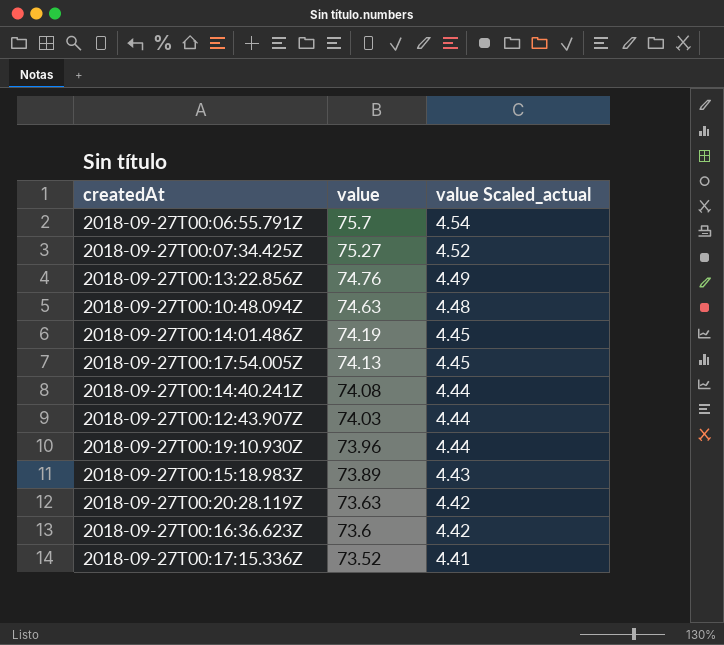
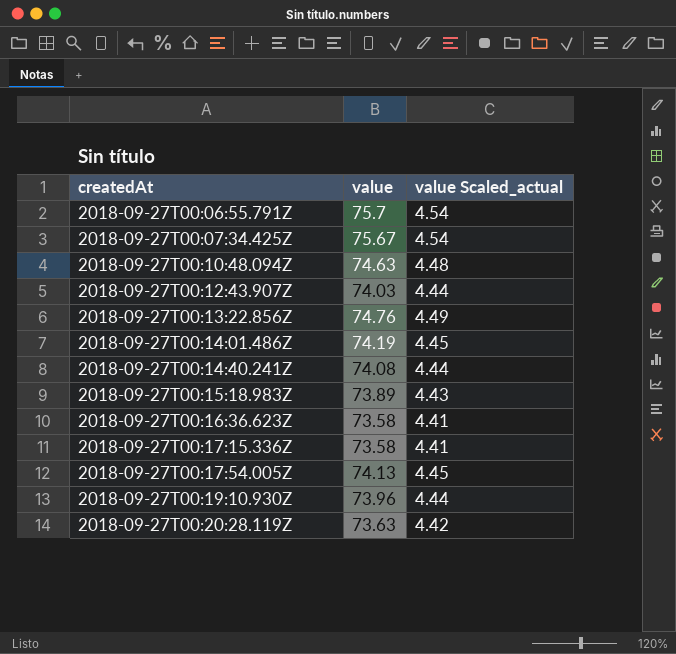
row order: value descending -> createdAt ascending
2018-09-27T00:07:34.425Z | value: 75.27 -> 75.67
2018-09-27T00:07:34.425Z | value Scaled_actual: 4.52 -> 4.54
2018-09-27T00:16:36.623Z | value: 73.6 -> 73.58
2018-09-27T00:16:36.623Z | value Scaled_actual: 4.42 -> 4.41
2018-09-27T00:17:15.336Z | value: 73.52 -> 73.58

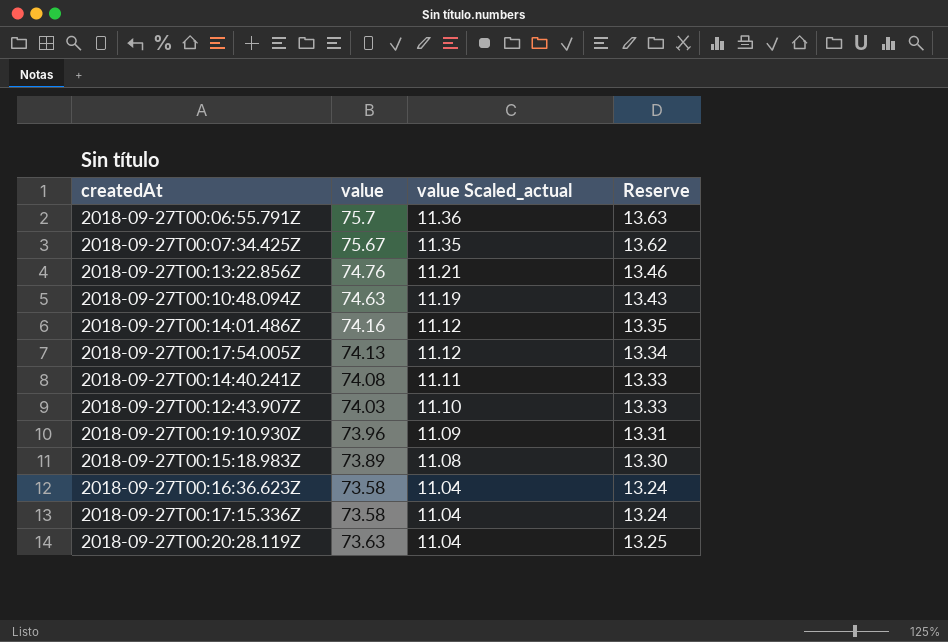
row order: createdAt ascending -> value Scaled_actual descending
column value Scaled_actual | formula: [value] * 0.06 -> [value] * 0.15
column Reserve | formula: none -> [value] * 0.18
2018-09-27T00:14:01.486Z | value: 74.19 -> 74.16

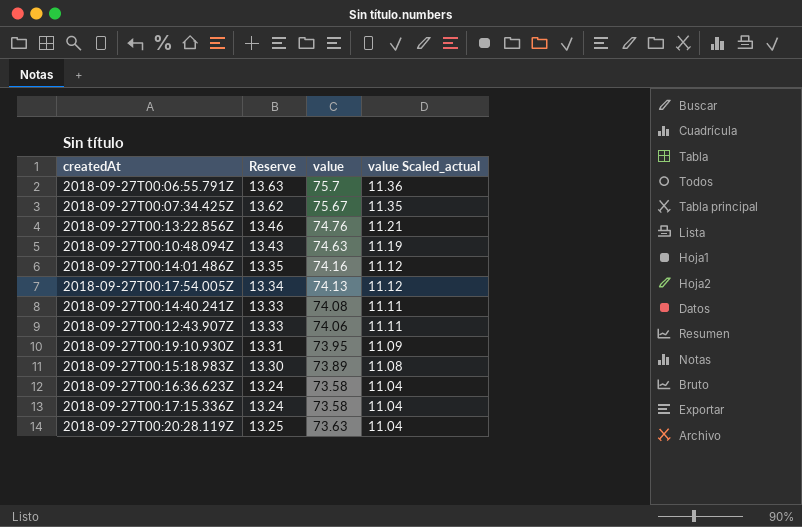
column Reserve | position: 4 -> 2
2018-09-27T00:12:43.907Z | value: 74.03 -> 74.06
2018-09-27T00:12:43.907Z | value Scaled_actual: 11.10 -> 11.11
2018-09-27T00:19:10.930Z | value: 73.96 -> 73.95

